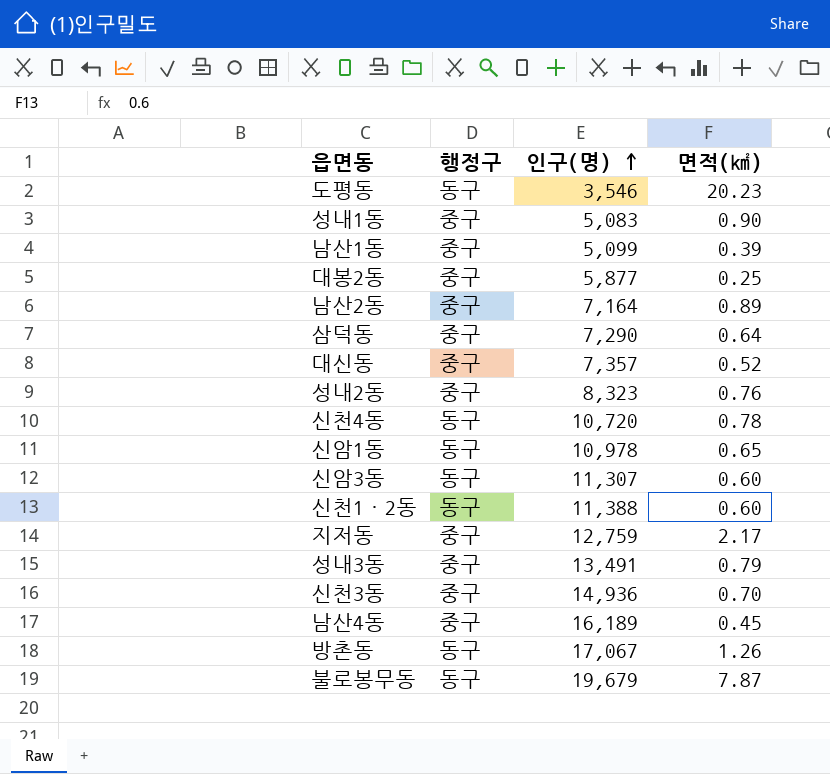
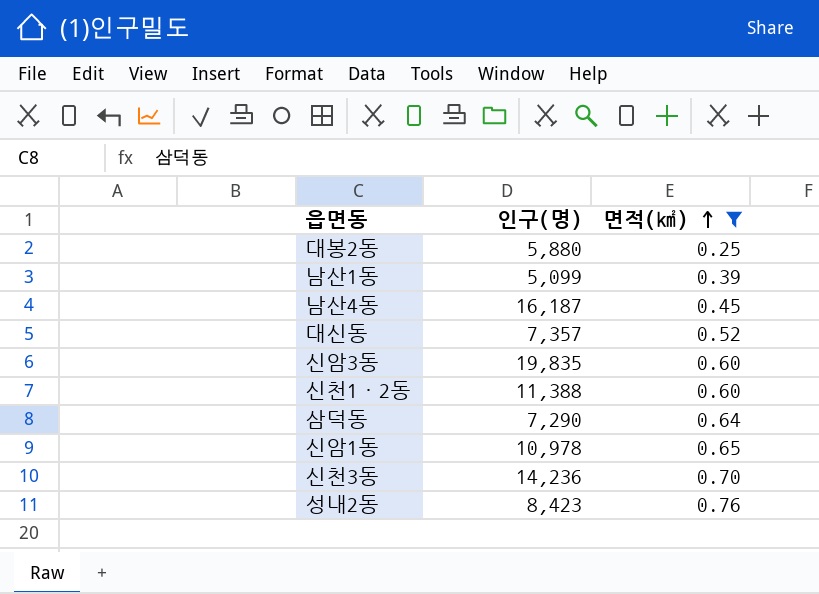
filter: none -> 면적(㎢) <= 0.76
row order: 인구(명) ascending -> 면적(㎢) ascending
column 행정구 | position: 2 -> none
대봉2동 | 인구(명): 5,877 -> 5,880
남산4동 | 인구(명): 16,189 -> 16,187
신암3동 | 인구(명): 11,307 -> 19,835
신천3동 | 인구(명): 14,936 -> 14,236
성내2동 | 인구(명): 8,323 -> 8,423

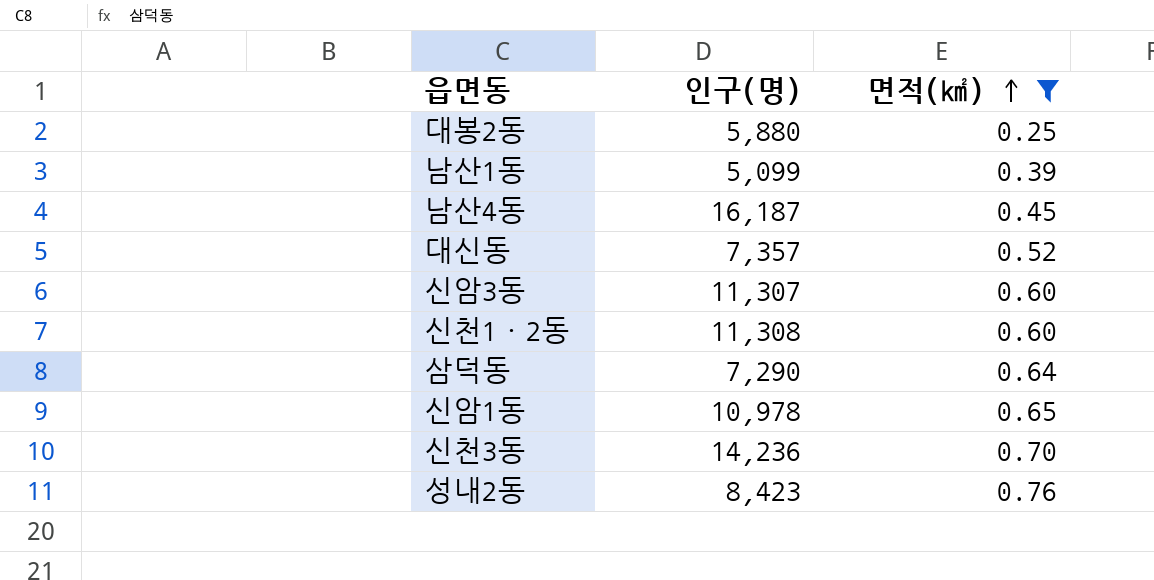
신암3동 | 인구(명): 19,835 -> 11,307
신천1·2동 | 인구(명): 11,388 -> 11,308

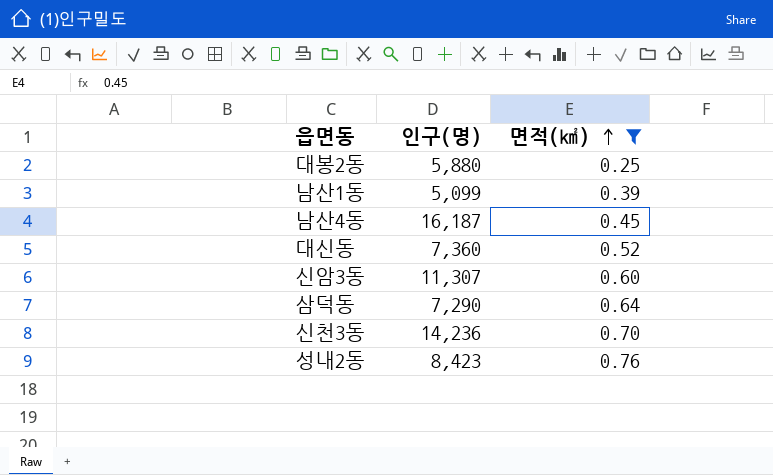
row 신천1·2동: 11,308 | 0.60 -> none
row 신암1동: 10,978 | 0.65 -> none
대신동 | 인구(명): 7,357 -> 7,360

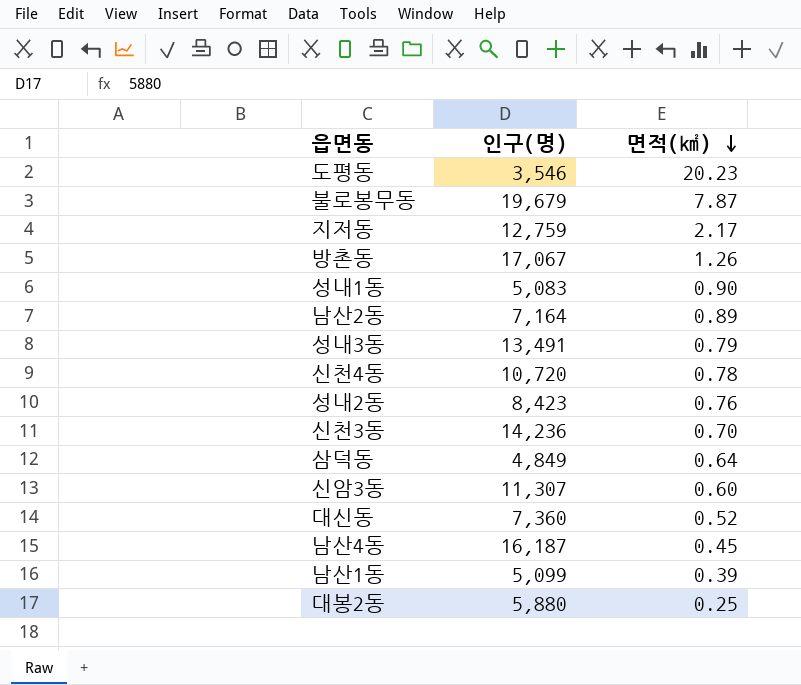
filter: 면적(㎢) <= 0.76 -> none
row order: 면적(㎢) ascending -> 면적(㎢) descending
삼덕동 | 인구(명): 7,290 -> 4,849

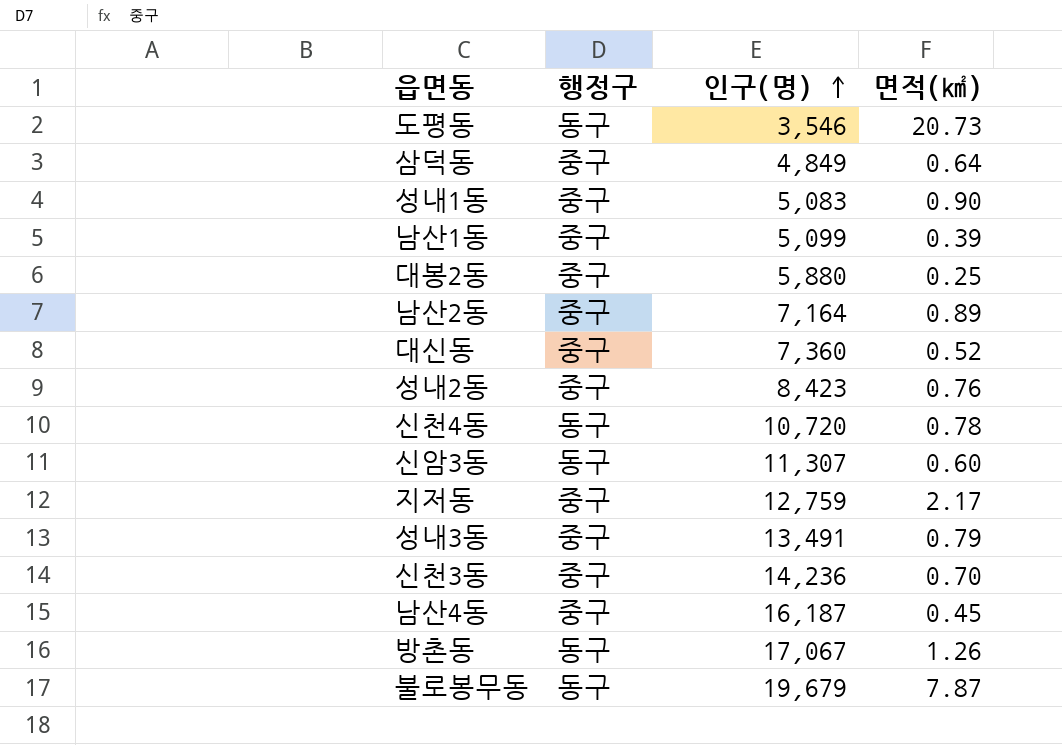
row order: 면적(㎢) descending -> 인구(명) ascending
column 행정구 | position: none -> 2
도평동 | 면적(㎢): 20.23 -> 20.73

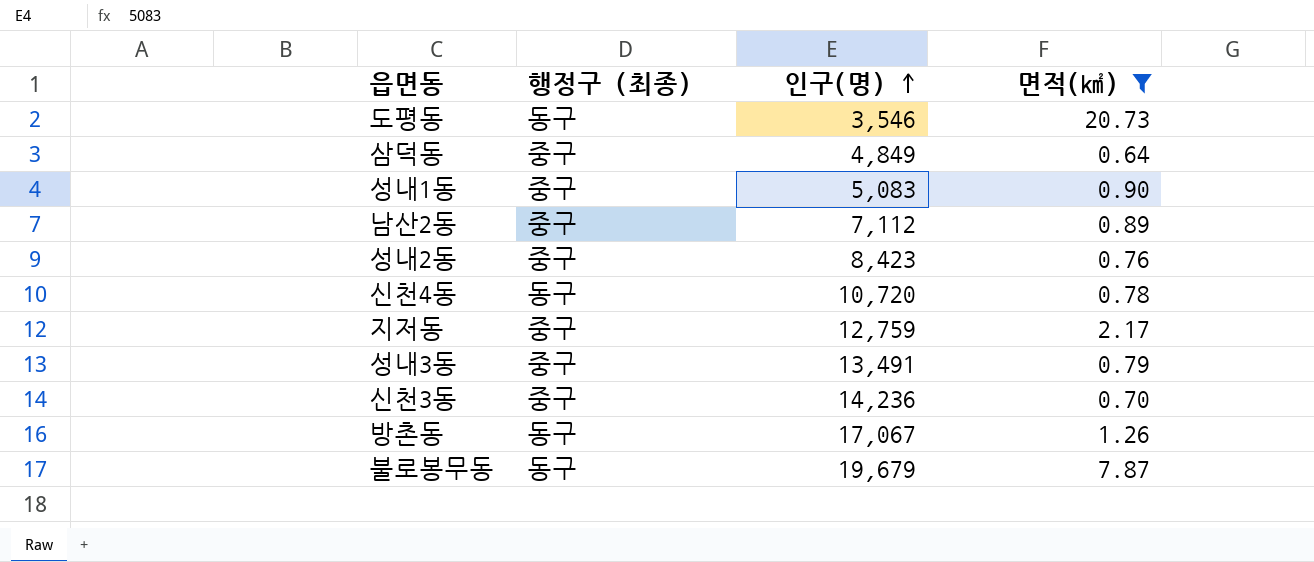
filter: none -> 면적(㎢) >= 0.64
column name: 행정구 -> 행정구 (최종)
남산2동 | 인구(명): 7,164 -> 7,112

